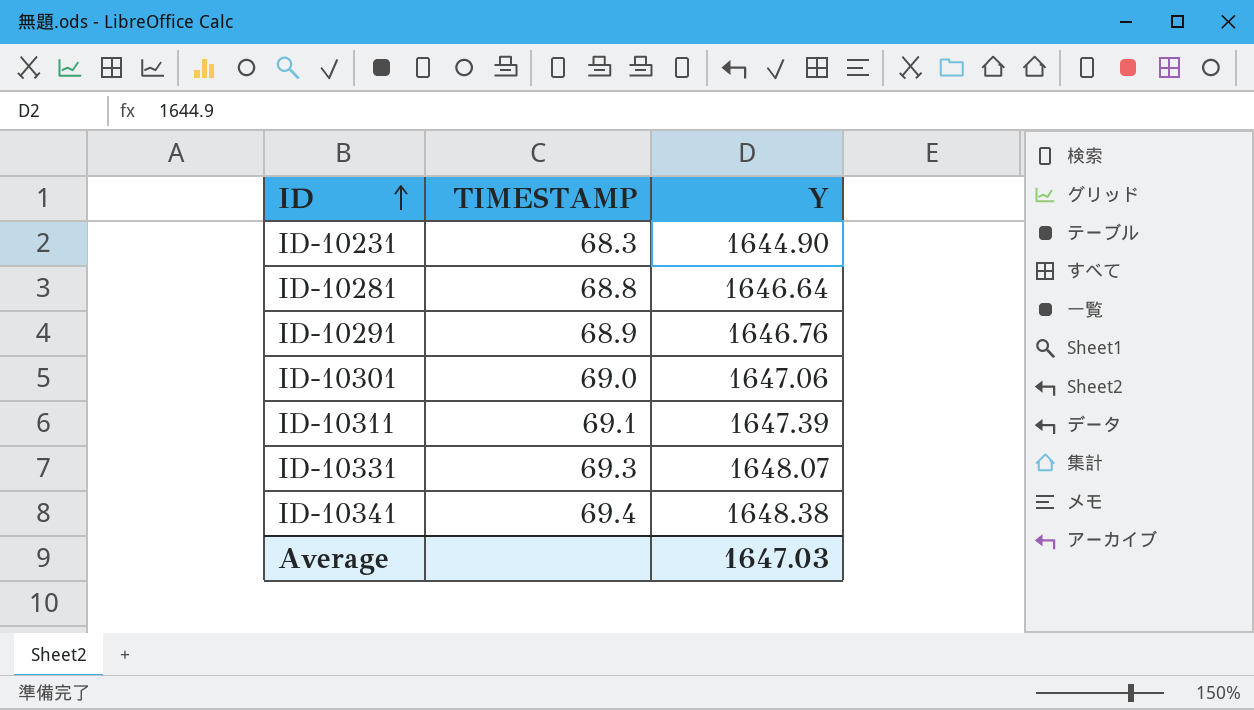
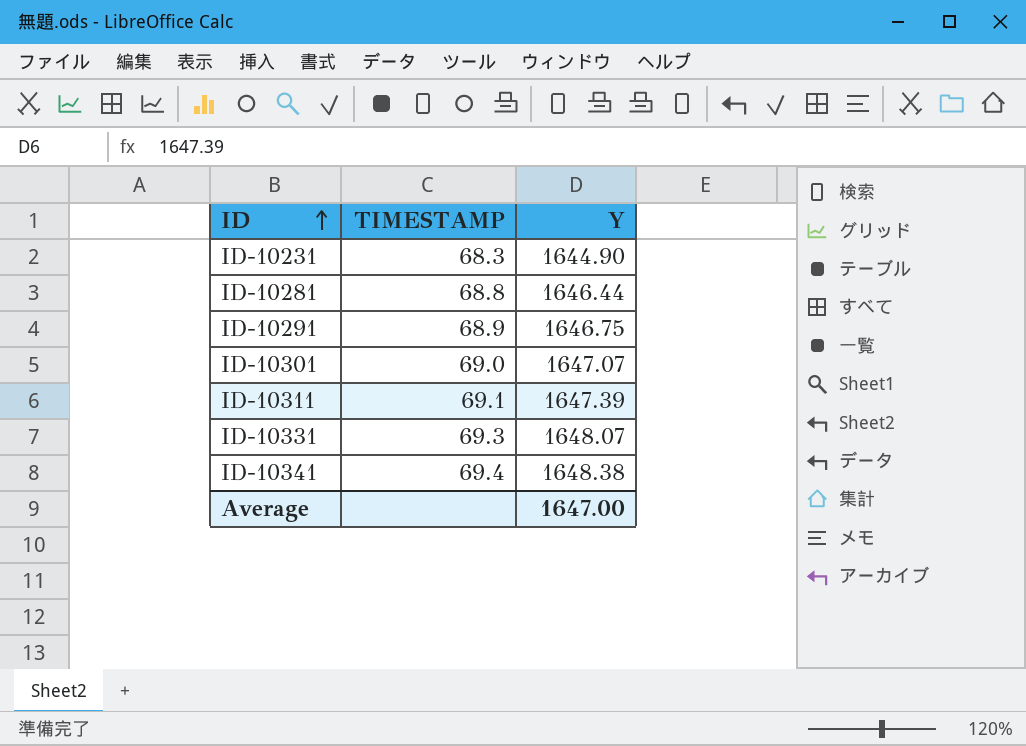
ID-10281 | Y: 1646.64 -> 1646.44
ID-10291 | Y: 1646.76 -> 1646.75
ID-10301 | Y: 1647.06 -> 1647.07
Average | Y: 1647.03 -> 1647.00

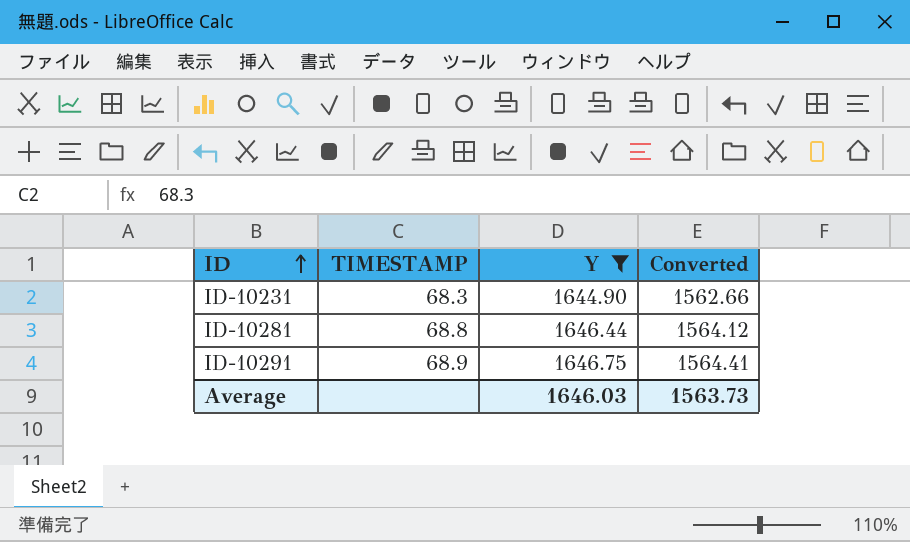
filter: none -> Y <= 1646.75
column Converted | formula: none -> [Y] * 0.95
Average | Y: 1647.00 -> 1646.03

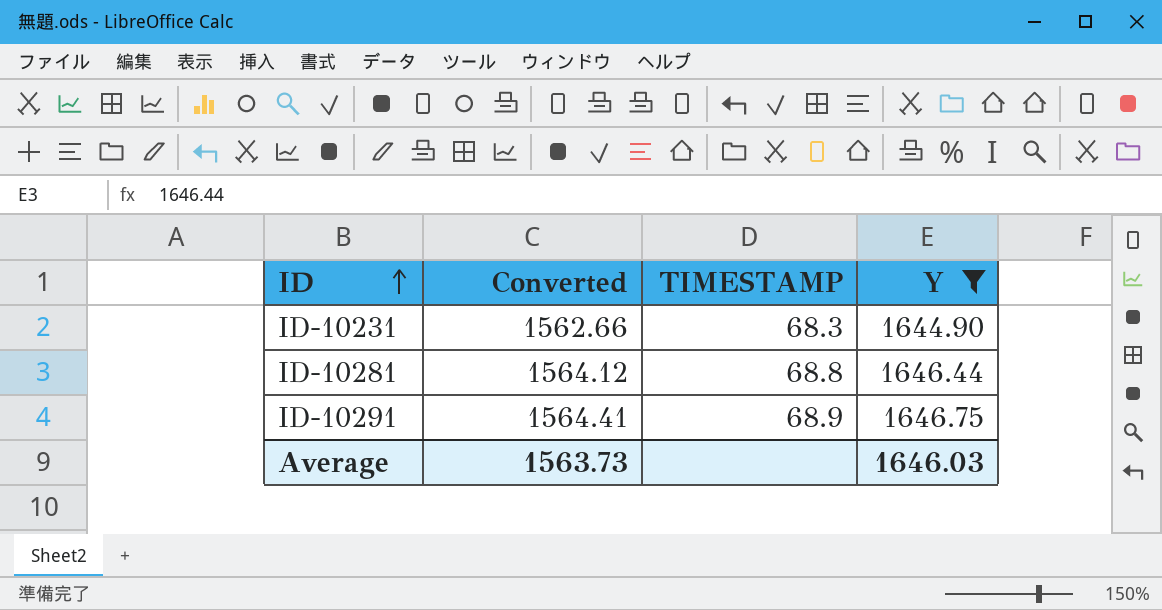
column Converted | position: 4 -> 2

